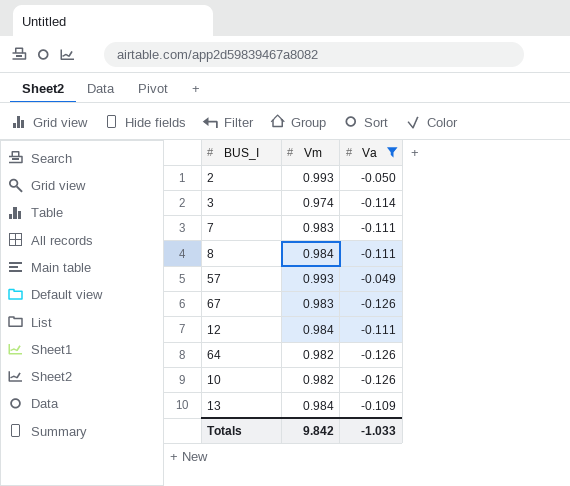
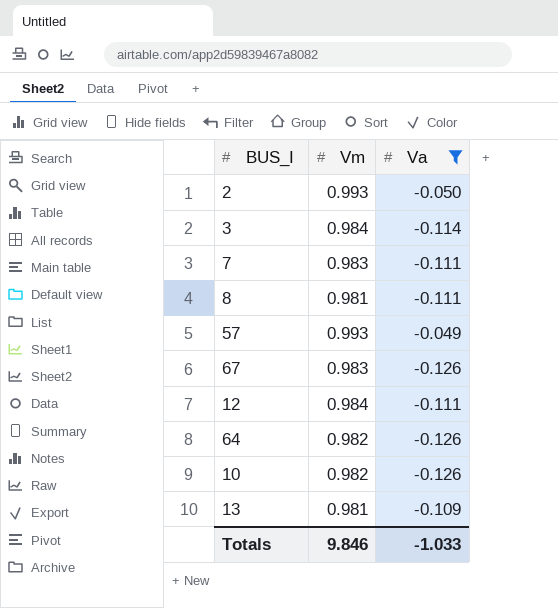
3 | Vm: 0.974 -> 0.984
8 | Vm: 0.984 -> 0.981
13 | Vm: 0.984 -> 0.981
Totals | Vm: 9.842 -> 9.846

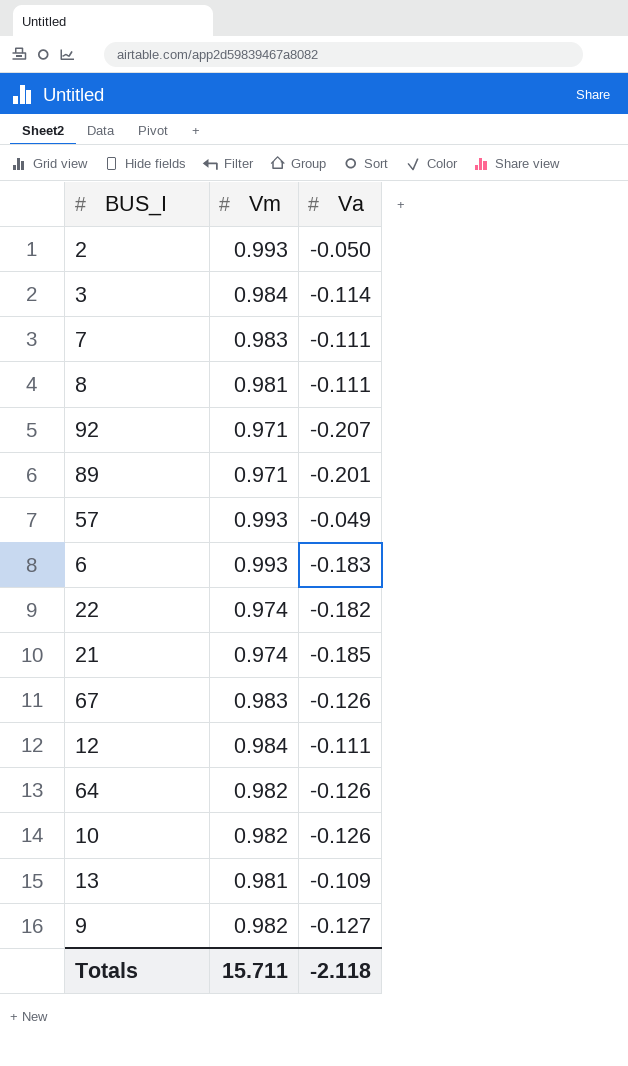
filter: Va >= -0.126 -> none
Totals | Vm: 9.846 -> 15.711
Totals | Va: -1.033 -> -2.118

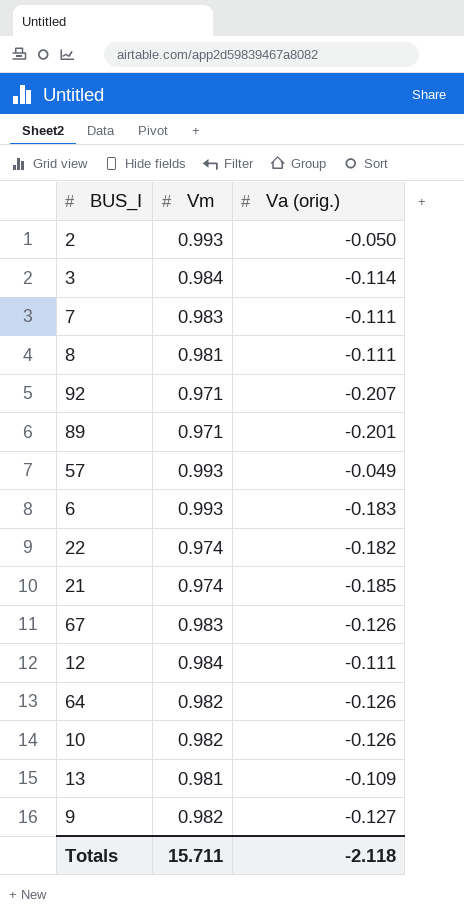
column name: Va -> Va (orig.)

